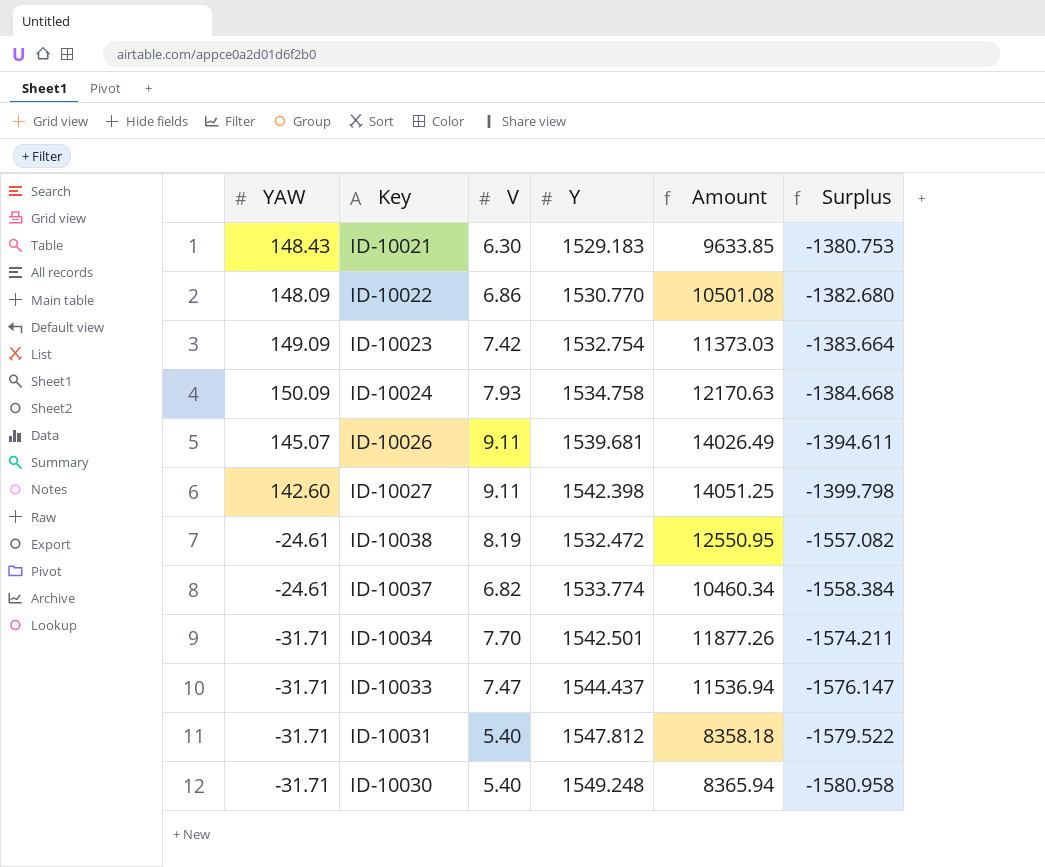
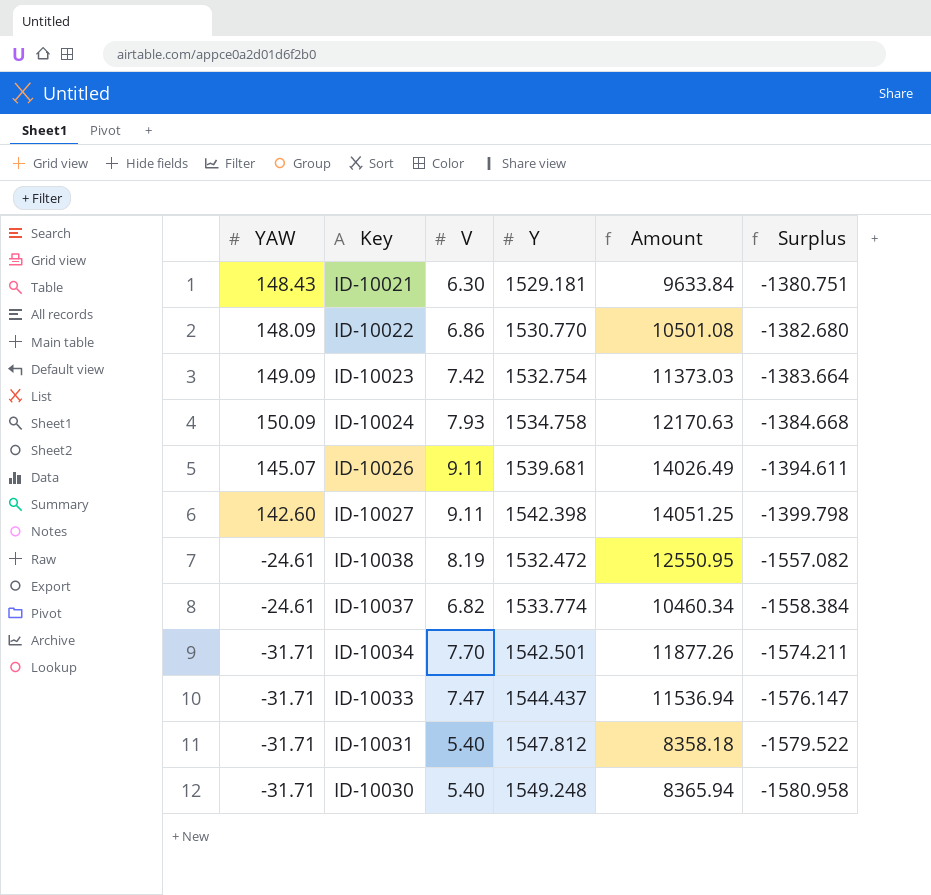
ID-10021 | Y: 1529.183 -> 1529.181
ID-10021 | Amount: 9633.85 -> 9633.84
ID-10021 | Surplus: -1380.753 -> -1380.751

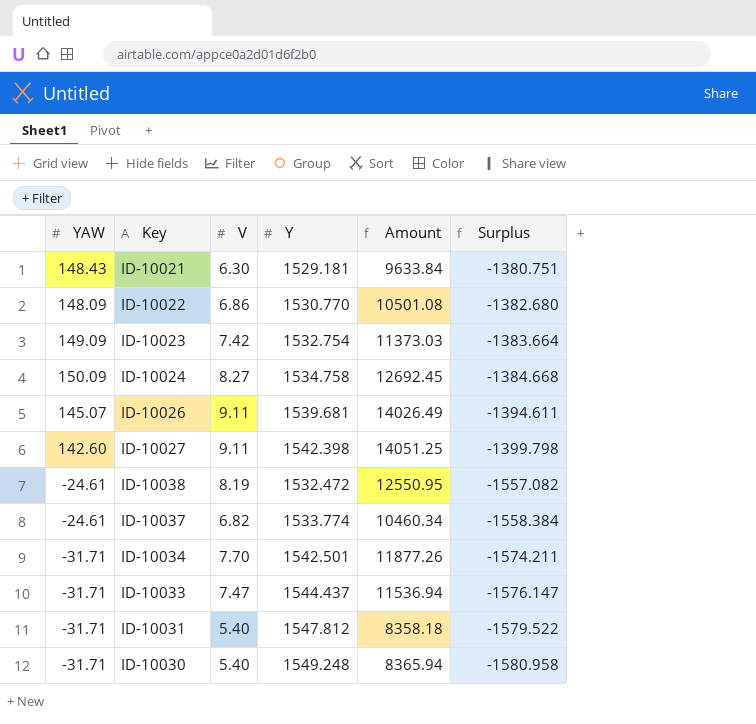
ID-10024 | V: 7.93 -> 8.27
ID-10024 | Amount: 12170.63 -> 12692.45

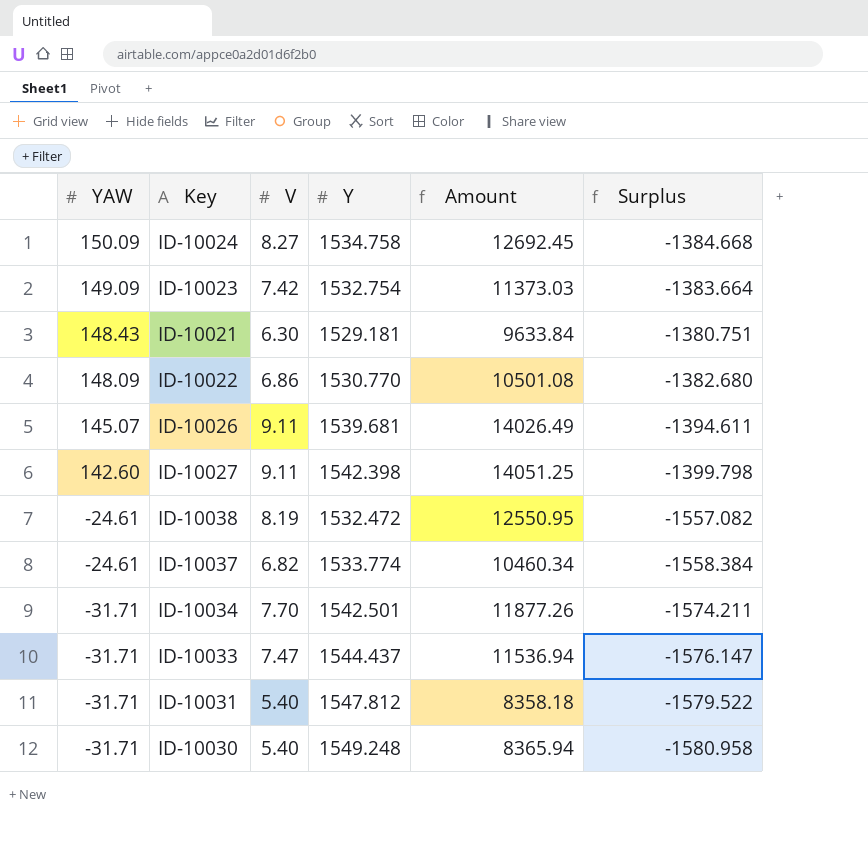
row order: Surplus descending -> YAW descending

